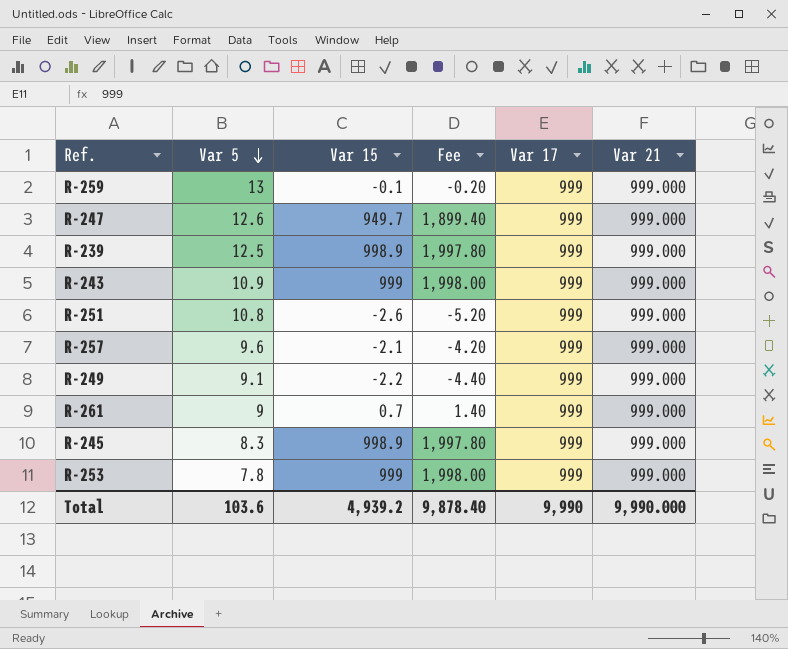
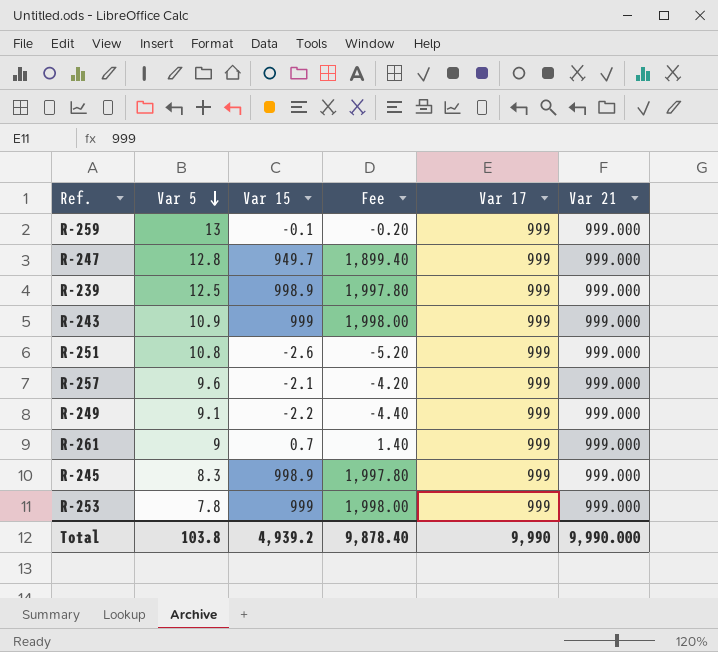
R-247 | Var 5: 12.6 -> 12.8
Total | Var 5: 103.6 -> 103.8

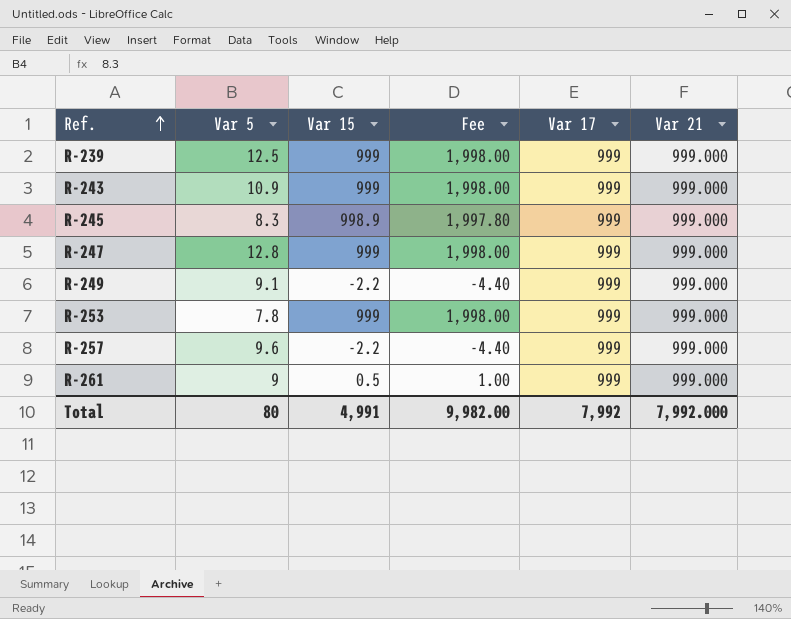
row order: Var 5 descending -> Ref. ascending
row R-259: 13 | -0.1 | -0.20 | 999 | 999.000 -> none
row R-251: 10.8 | -2.6 | -5.20 | 999 | 999.000 -> none
R-239 | Var 15: 998.9 -> 999
R-239 | Fee: 1,997.80 -> 1,998.00
R-247 | Var 15: 949.7 -> 999
R-247 | Fee: 1,899.40 -> 1,998.00
R-257 | Var 15: -2.1 -> -2.2
R-257 | Fee: -4.20 -> -4.40
R-261 | Var 15: 0.7 -> 0.5
R-261 | Fee: 1.40 -> 1.00
Total | Var 5: 103.8 -> 80
Total | Var 15: 4,939.2 -> 4,991
Total | Fee: 9,878.40 -> 9,982.00
Total | Var 17: 9,990 -> 7,992
Total | Var 21: 9,990.000 -> 7,992.000

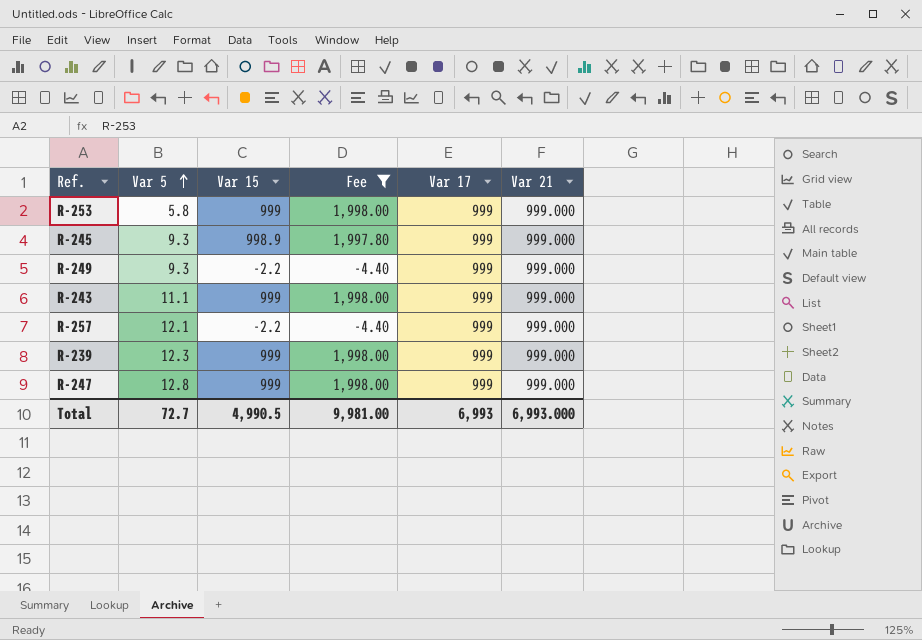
filter: none -> Fee != 1.00
row order: Ref. ascending -> Var 5 ascending
R-253 | Var 5: 7.8 -> 5.8
R-245 | Var 5: 8.3 -> 9.3
R-249 | Var 5: 9.1 -> 9.3
R-243 | Var 5: 10.9 -> 11.1
R-257 | Var 5: 9.6 -> 12.1
R-239 | Var 5: 12.5 -> 12.3
Total | Var 5: 80 -> 72.7
Total | Var 15: 4,991 -> 4,990.5
Total | Fee: 9,982.00 -> 9,981.00
Total | Var 17: 7,992 -> 6,993
Total | Var 21: 7,992.000 -> 6,993.000

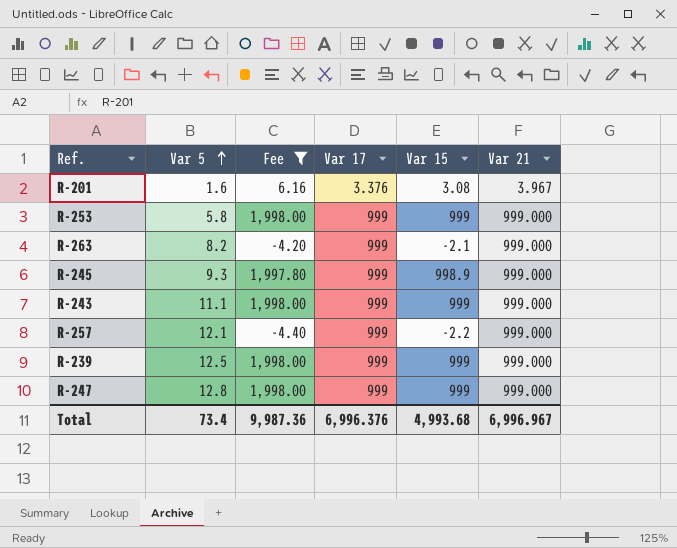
column Var 15 | position: 3 -> 5
row R-249: 9.3 | -2.2 | -4.40 | 999 | 999.000 -> none
row R-201: none -> 1.6 | 6.16 | 3.376 | 3.08 | 3.967
row R-263: none -> 8.2 | -4.20 | 999 | -2.1 | 999.000
R-239 | Var 5: 12.3 -> 12.5
Total | Var 5: 72.7 -> 73.4
Total | Fee: 9,981.00 -> 9,987.36
Total | Var 17: 6,993 -> 6,996.376
Total | Var 15: 4,990.5 -> 4,993.68
Total | Var 21: 6,993.000 -> 6,996.967

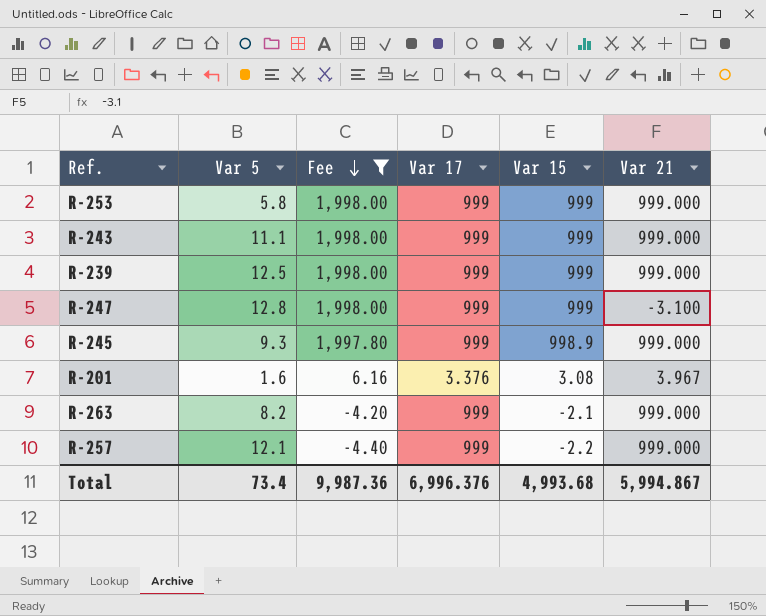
row order: Var 5 ascending -> Fee descending
R-247 | Var 21: 999.000 -> -3.100
Total | Var 21: 6,996.967 -> 5,994.867

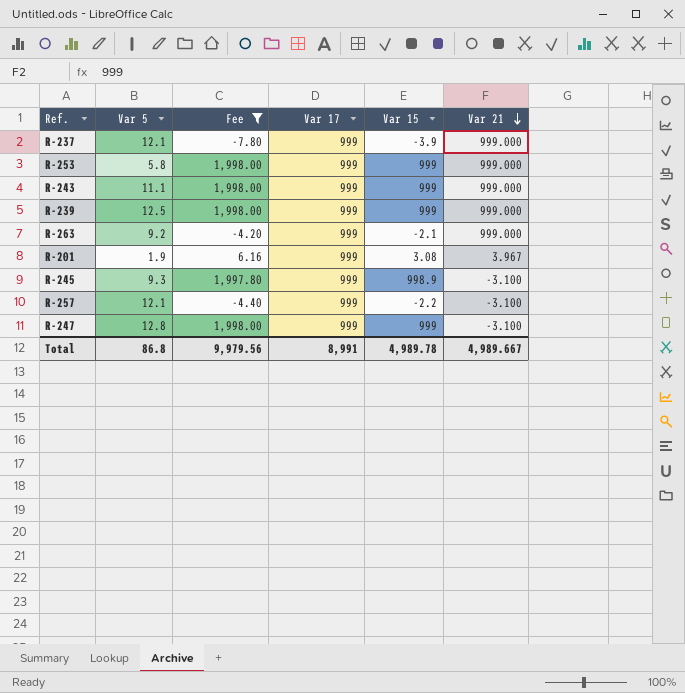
row order: Fee descending -> Var 21 descending
row R-237: none -> 12.1 | -7.80 | 999 | -3.9 | 999.000
R-263 | Var 5: 8.2 -> 9.2
R-201 | Var 5: 1.6 -> 1.9
R-201 | Var 17: 3.376 -> 999
R-245 | Var 21: 999.000 -> -3.100
R-257 | Var 21: 999.000 -> -3.100
Total | Var 5: 73.4 -> 86.8
Total | Fee: 9,987.36 -> 9,979.56
Total | Var 17: 6,996.376 -> 8,991
Total | Var 15: 4,993.68 -> 4,989.78
Total | Var 21: 5,994.867 -> 4,989.667

